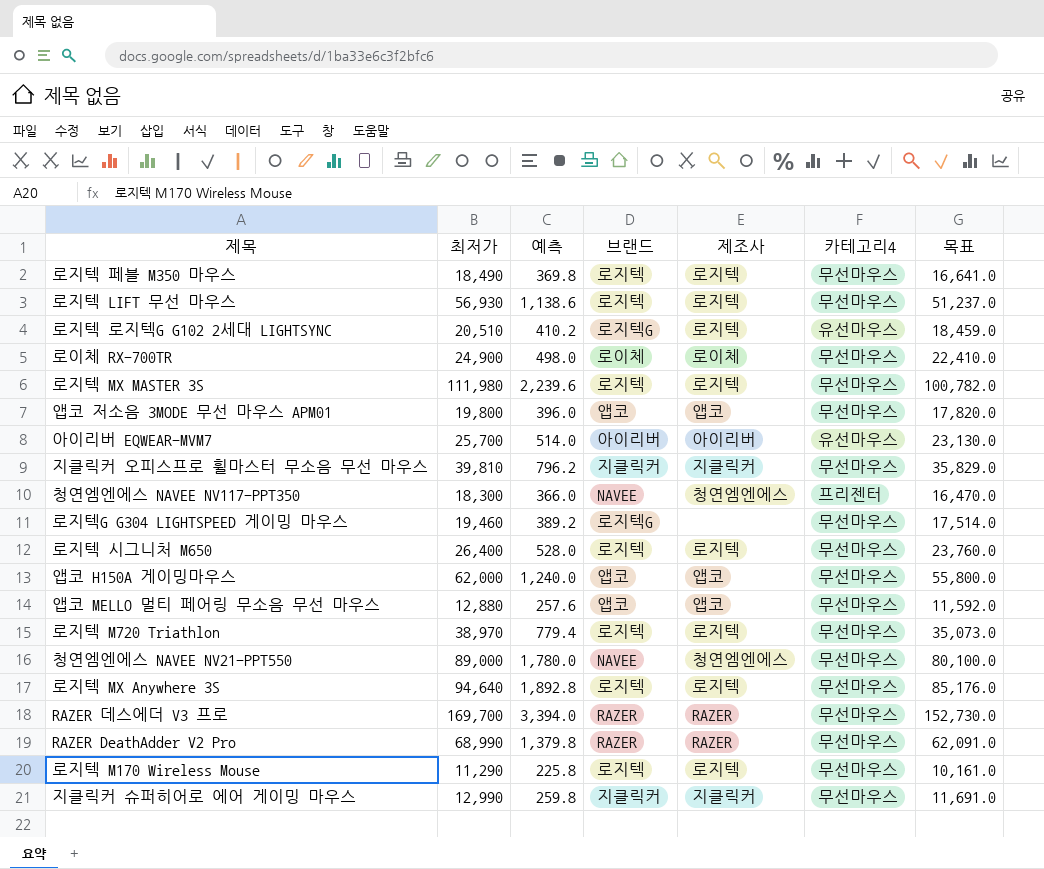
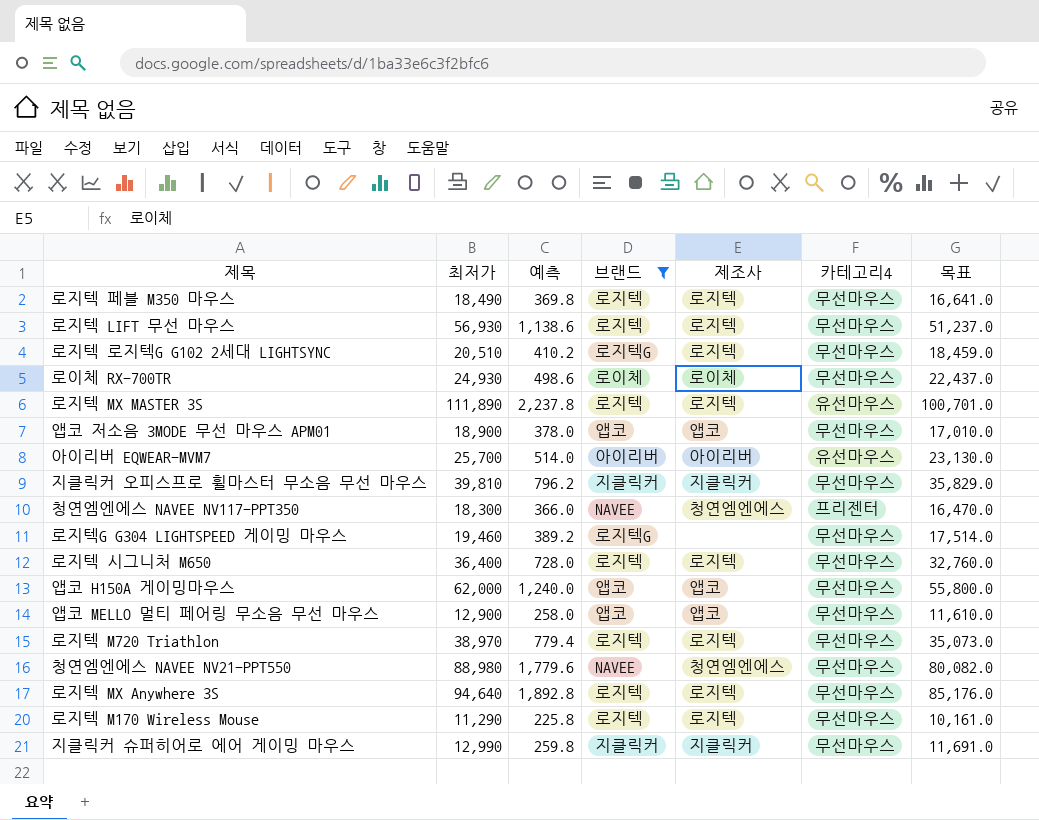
filter: none -> 브랜드 != RAZER
로지텍 로지텍G G102 2세대 LIGHTSYNC | 카테고리4: 유선마우스 -> 무선마우스
로이체 RX-700TR | 최저가: 24,900 -> 24,930
로이체 RX-700TR | 예측: 498.0 -> 498.6
로이체 RX-700TR | 목표: 22,410.0 -> 22,437.0
로지텍 MX MASTER 3S | 최저가: 111,980 -> 111,890
로지텍 MX MASTER 3S | 예측: 2,239.6 -> 2,237.8
로지텍 MX MASTER 3S | 카테고리4: 무선마우스 -> 유선마우스
로지텍 MX MASTER 3S | 목표: 100,782.0 -> 100,701.0
앱코 저소음 3MODE 무선 마우스 APM01 | 최저가: 19,800 -> 18,900
앱코 저소음 3MODE 무선 마우스 APM01 | 예측: 396.0 -> 378.0
앱코 저소음 3MODE 무선 마우스 APM01 | 목표: 17,820.0 -> 17,010.0
로지텍 시그니처 M650 | 최저가: 26,400 -> 36,400
로지텍 시그니처 M650 | 예측: 528.0 -> 728.0
로지텍 시그니처 M650 | 목표: 23,760.0 -> 32,760.0
앱코 MELLO 멀티 페어링 무소음 무선 마우스 | 최저가: 12,880 -> 12,900
앱코 MELLO 멀티 페어링 무소음 무선 마우스 | 예측: 257.6 -> 258.0
앱코 MELLO 멀티 페어링 무소음 무선 마우스 | 목표: 11,592.0 -> 11,610.0
청연엠엔에스 NAVEE NV21-PPT550 | 최저가: 89,000 -> 88,980
청연엠엔에스 NAVEE NV21-PPT550 | 예측: 1,780.0 -> 1,779.6
청연엠엔에스 NAVEE NV21-PPT550 | 목표: 80,100.0 -> 80,082.0

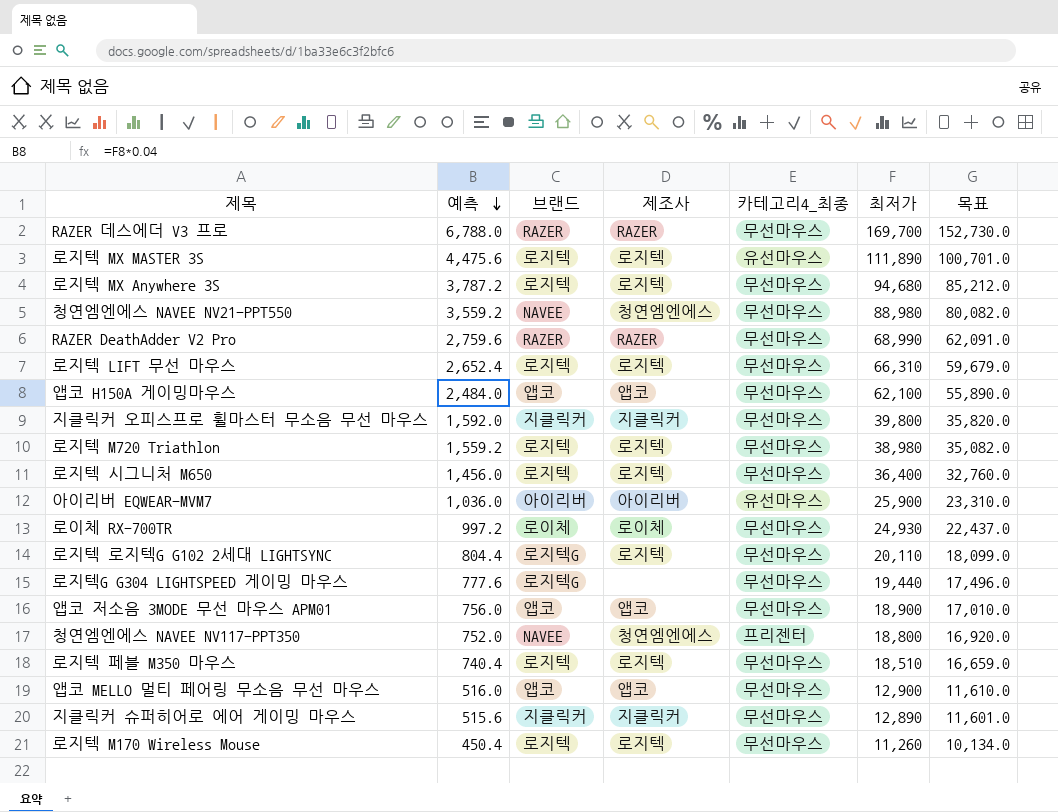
filter: 브랜드 != RAZER -> none
row order: none -> 예측 descending
column 예측 | formula: [최저가] * 0.02 -> [최저가] * 0.04
column name: 카테고리4 -> 카테고리4_최종
column 최저가 | position: 2 -> 6
로지텍 MX Anywhere 3S | 최저가: 94,640 -> 94,680
로지텍 MX Anywhere 3S | 목표: 85,176.0 -> 85,212.0
로지텍 LIFT 무선 마우스 | 최저가: 56,930 -> 66,310
로지텍 LIFT 무선 마우스 | 목표: 51,237.0 -> 59,679.0
앱코 H150A 게이밍마우스 | 최저가: 62,000 -> 62,100
앱코 H150A 게이밍마우스 | 목표: 55,800.0 -> 55,890.0
지클릭커 오피스프로 휠마스터 무소음 무선 마우스 | 최저가: 39,810 -> 39,800
지클릭커 오피스프로 휠마스터 무소음 무선 마우스 | 목표: 35,829.0 -> 35,820.0
로지텍 M720 Triathlon | 최저가: 38,970 -> 38,980
로지텍 M720 Triathlon | 목표: 35,073.0 -> 35,082.0
아이리버 EQWEAR-MVM7 | 최저가: 25,700 -> 25,900
아이리버 EQWEAR-MVM7 | 목표: 23,130.0 -> 23,310.0
로지텍 로지텍G G102 2세대 LIGHTSYNC | 최저가: 20,510 -> 20,110
로지텍 로지텍G G102 2세대 LIGHTSYNC | 목표: 18,459.0 -> 18,099.0
로지텍G G304 LIGHTSPEED 게이밍 마우스 | 최저가: 19,460 -> 19,440
로지텍G G304 LIGHTSPEED 게이밍 마우스 | 목표: 17,514.0 -> 17,496.0
청연엠엔에스 NAVEE NV117-PPT350 | 최저가: 18,300 -> 18,800
청연엠엔에스 NAVEE NV117-PPT350 | 목표: 16,470.0 -> 16,920.0
로지텍 페블 M350 마우스 | 최저가: 18,490 -> 18,510
로지텍 페블 M350 마우스 | 목표: 16,641.0 -> 16,659.0
지클릭커 슈퍼히어로 에어 게이밍 마우스 | 최저가: 12,990 -> 12,890
지클릭커 슈퍼히어로 에어 게이밍 마우스 | 목표: 11,691.0 -> 11,601.0
로지텍 M170 Wireless Mouse | 최저가: 11,290 -> 11,260
로지텍 M170 Wireless Mouse | 목표: 10,161.0 -> 10,134.0

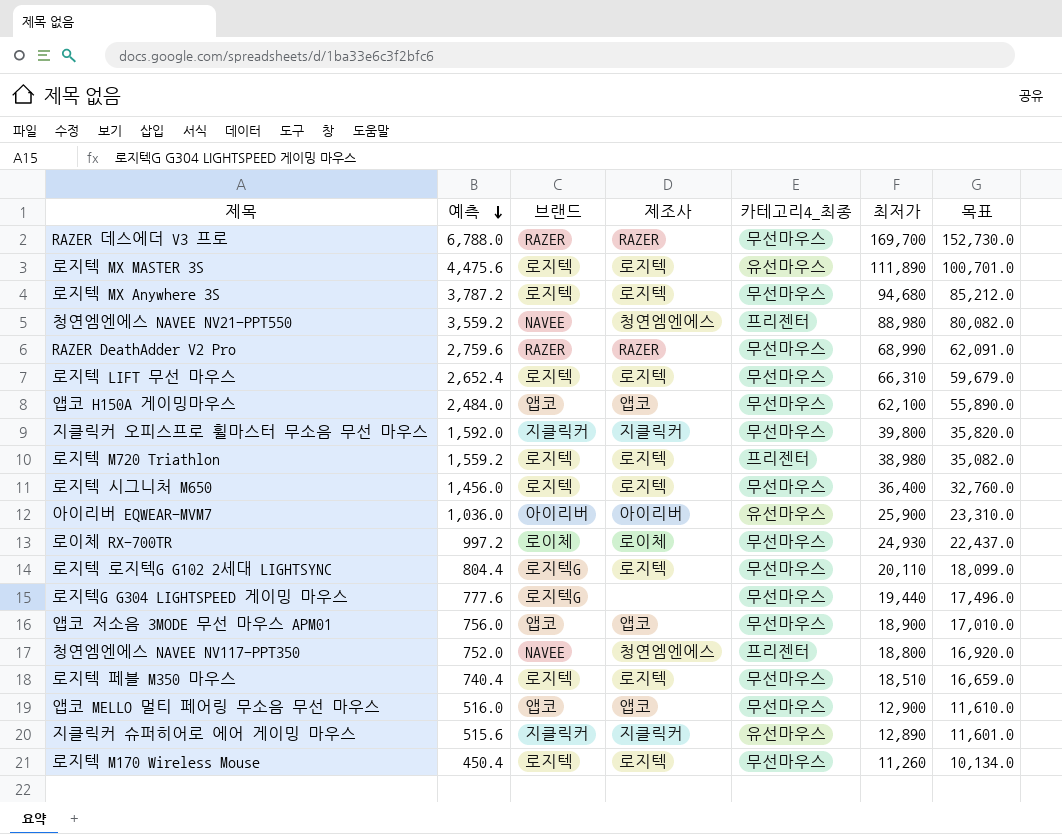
청연엠엔에스 NAVEE NV21-PPT550 | 카테고리4_최종: 무선마우스 -> 프리젠터
로지텍 M720 Triathlon | 카테고리4_최종: 무선마우스 -> 프리젠터
지클릭커 슈퍼히어로 에어 게이밍 마우스 | 카테고리4_최종: 무선마우스 -> 유선마우스

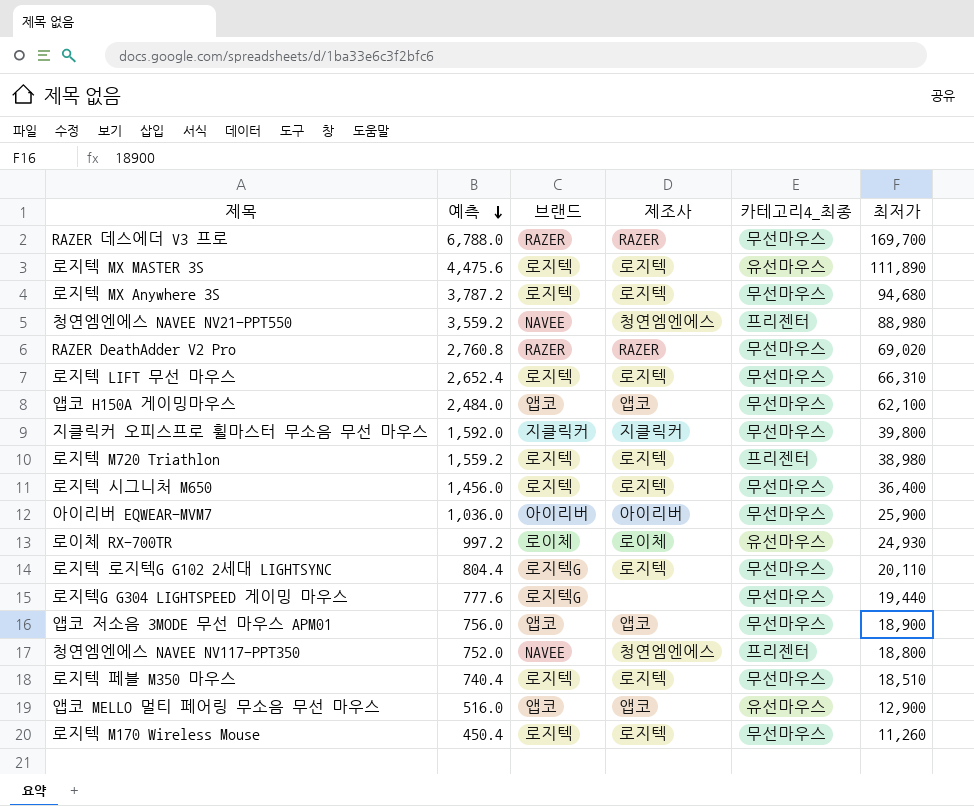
column 목표 | formula: [최저가] * 0.9 -> none
row 지클릭커 슈퍼히어로 에어 게이밍 마우스: 515.6 | 지클릭커 | 지클릭커 | 유선마우스 | 12,890 | 11,601.0 -> none
RAZER DeathAdder V2 Pro | 예측: 2,759.6 -> 2,760.8
RAZER DeathAdder V2 Pro | 최저가: 68,990 -> 69,020
아이리버 EQWEAR-MVM7 | 카테고리4_최종: 유선마우스 -> 무선마우스
로이체 RX-700TR | 카테고리4_최종: 무선마우스 -> 유선마우스
앱코 MELLO 멀티 페어링 무소음 무선 마우스 | 카테고리4_최종: 무선마우스 -> 유선마우스

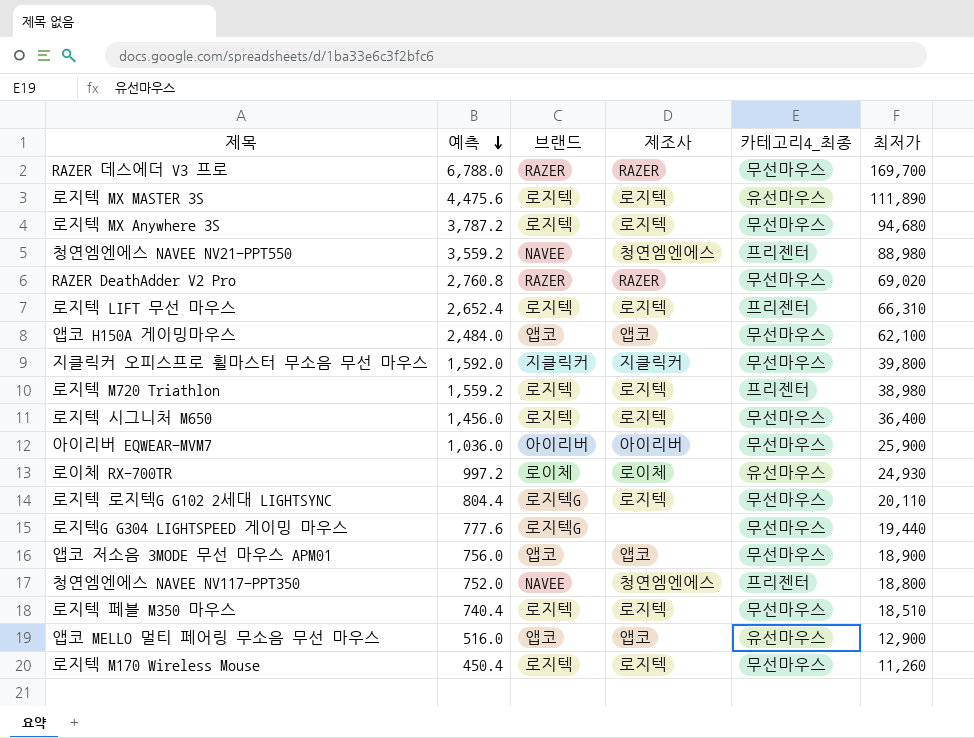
로지텍 LIFT 무선 마우스 | 카테고리4_최종: 무선마우스 -> 프리젠터

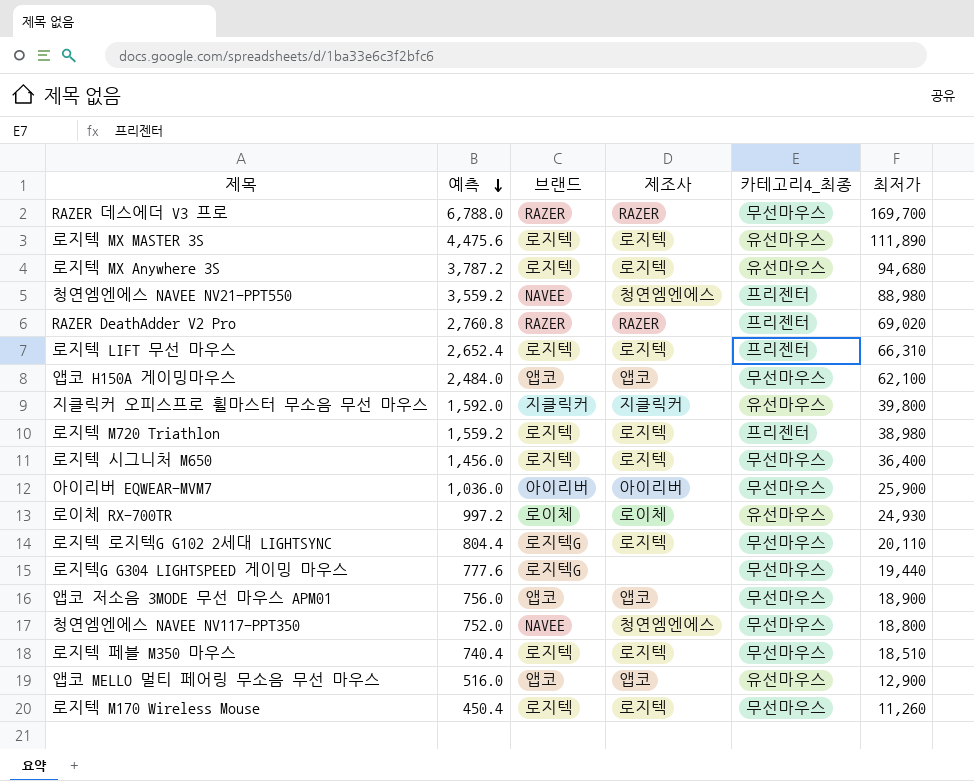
로지텍 MX Anywhere 3S | 카테고리4_최종: 무선마우스 -> 유선마우스
RAZER DeathAdder V2 Pro | 카테고리4_최종: 무선마우스 -> 프리젠터
지클릭커 오피스프로 휠마스터 무소음 무선 마우스 | 카테고리4_최종: 무선마우스 -> 유선마우스
청연엠엔에스 NAVEE NV117-PPT350 | 카테고리4_최종: 프리젠터 -> 무선마우스

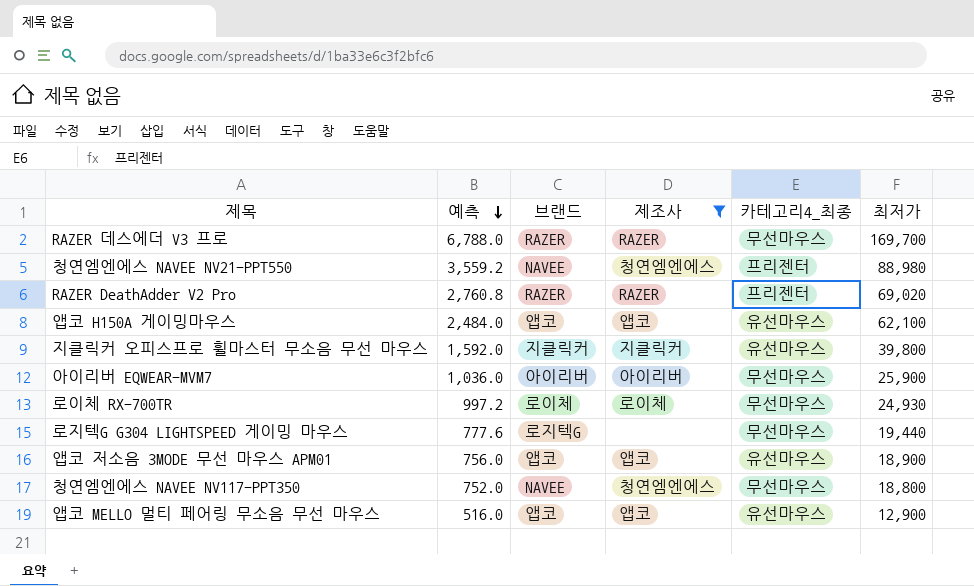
filter: none -> 제조사 != 로지텍
앱코 H150A 게이밍마우스 | 카테고리4_최종: 무선마우스 -> 유선마우스
로이체 RX-700TR | 카테고리4_최종: 유선마우스 -> 무선마우스
앱코 저소음 3MODE 무선 마우스 APM01 | 카테고리4_최종: 무선마우스 -> 유선마우스

